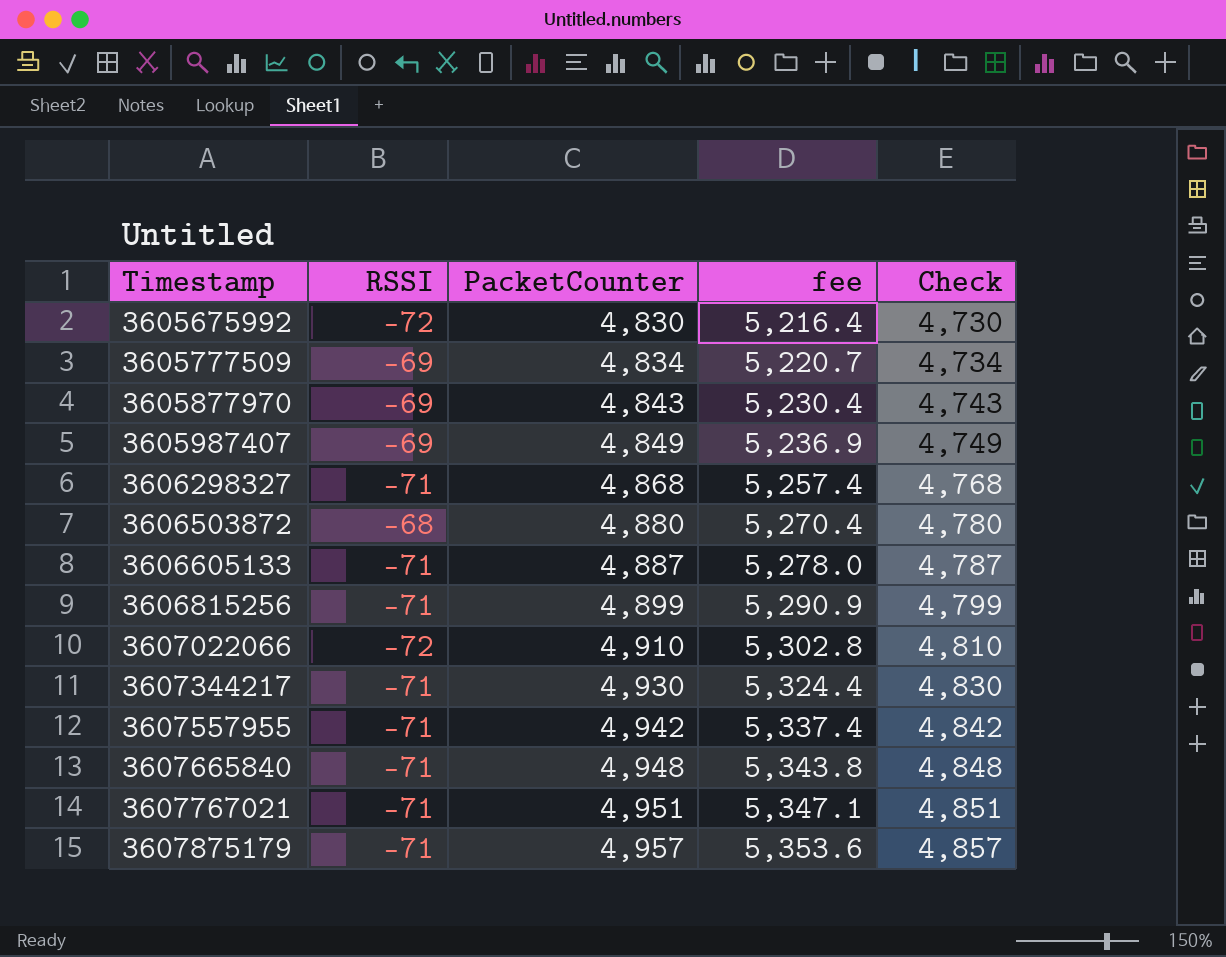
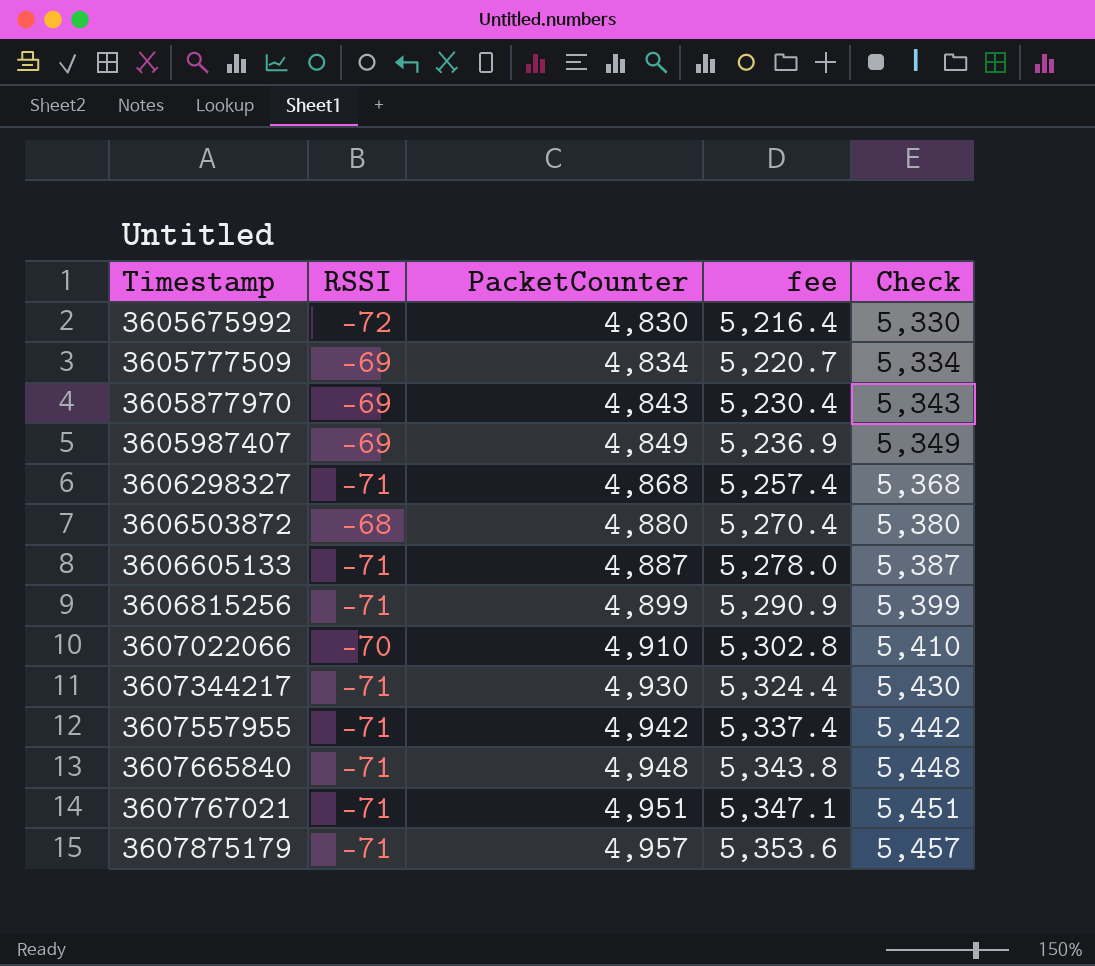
column Check | formula: [PacketCounter] - 100 -> [PacketCounter] + 500
3607022066 | RSSI: -72 -> -70

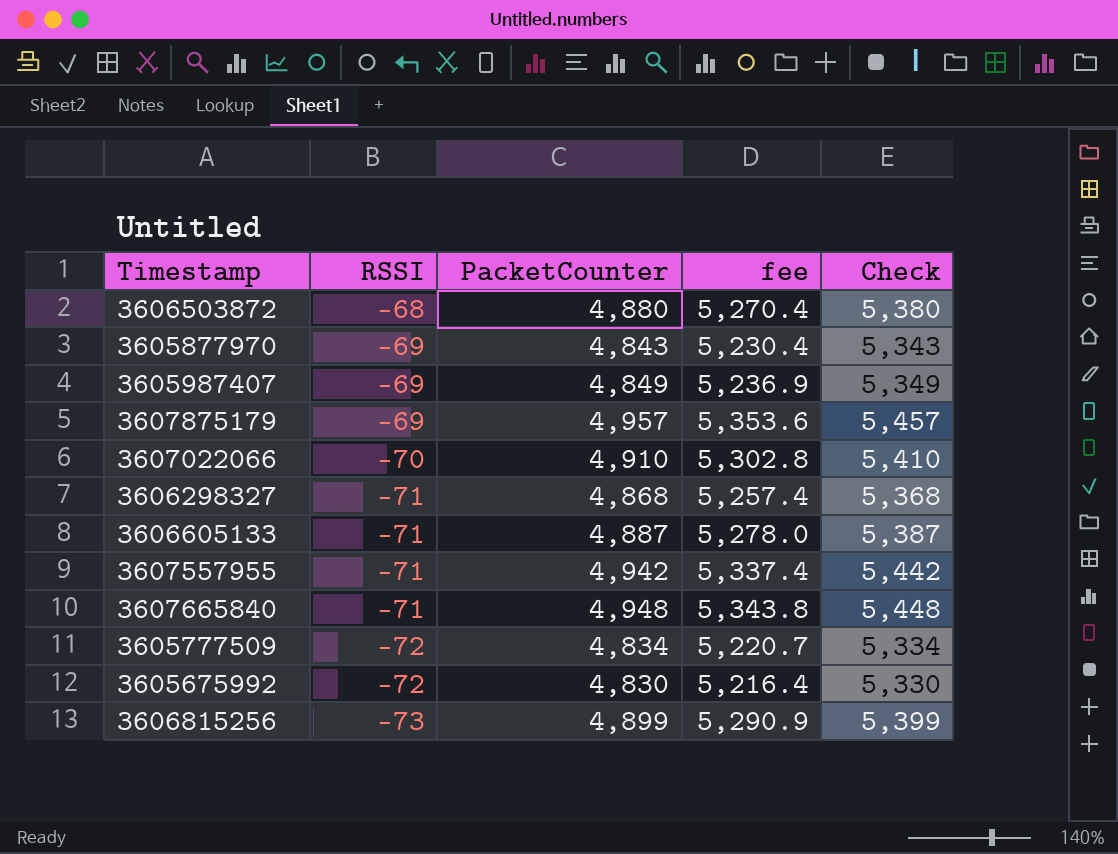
row order: Timestamp ascending -> RSSI descending
row 3607344217: -71 | 4,930 | 5,324.4 | 5,430 -> none
row 3607767021: -71 | 4,951 | 5,347.1 | 5,451 -> none
3607875179 | RSSI: -71 -> -69
3605777509 | RSSI: -69 -> -72
3606815256 | RSSI: -71 -> -73

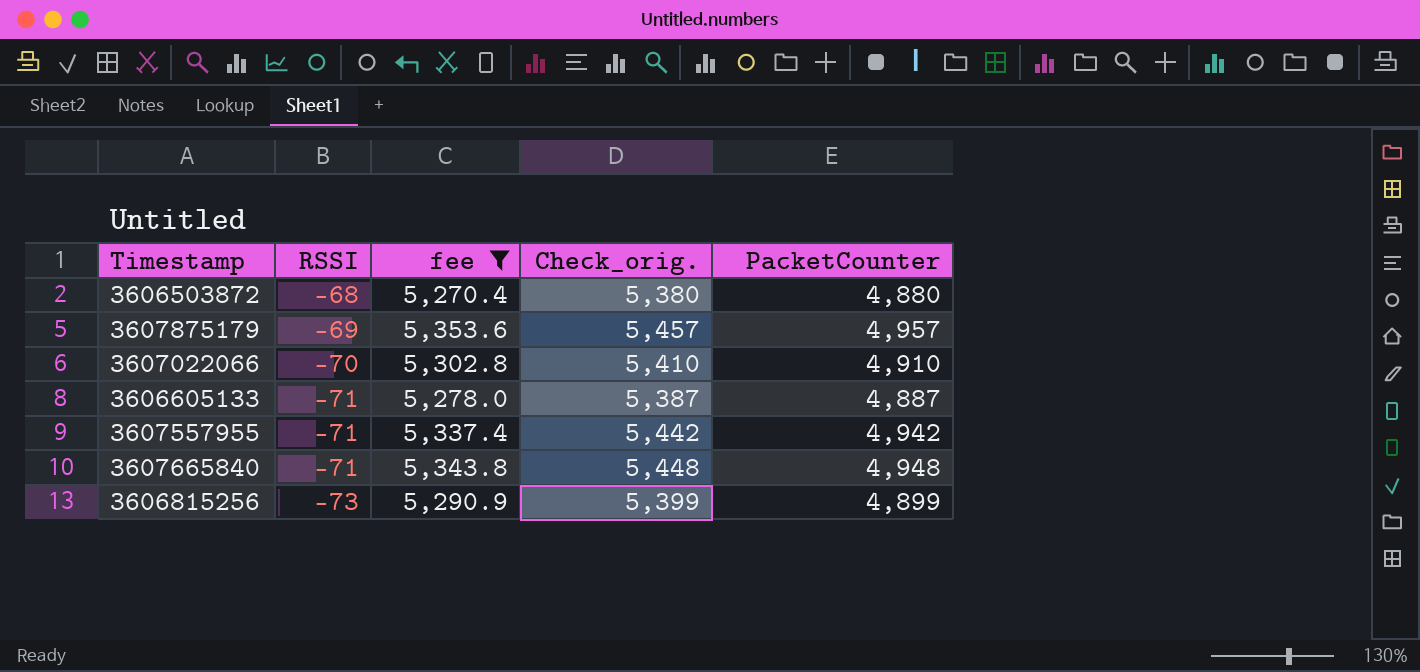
filter: none -> fee >= 5,270.4
column name: Check -> Check_orig.
column PacketCounter | position: 3 -> 5

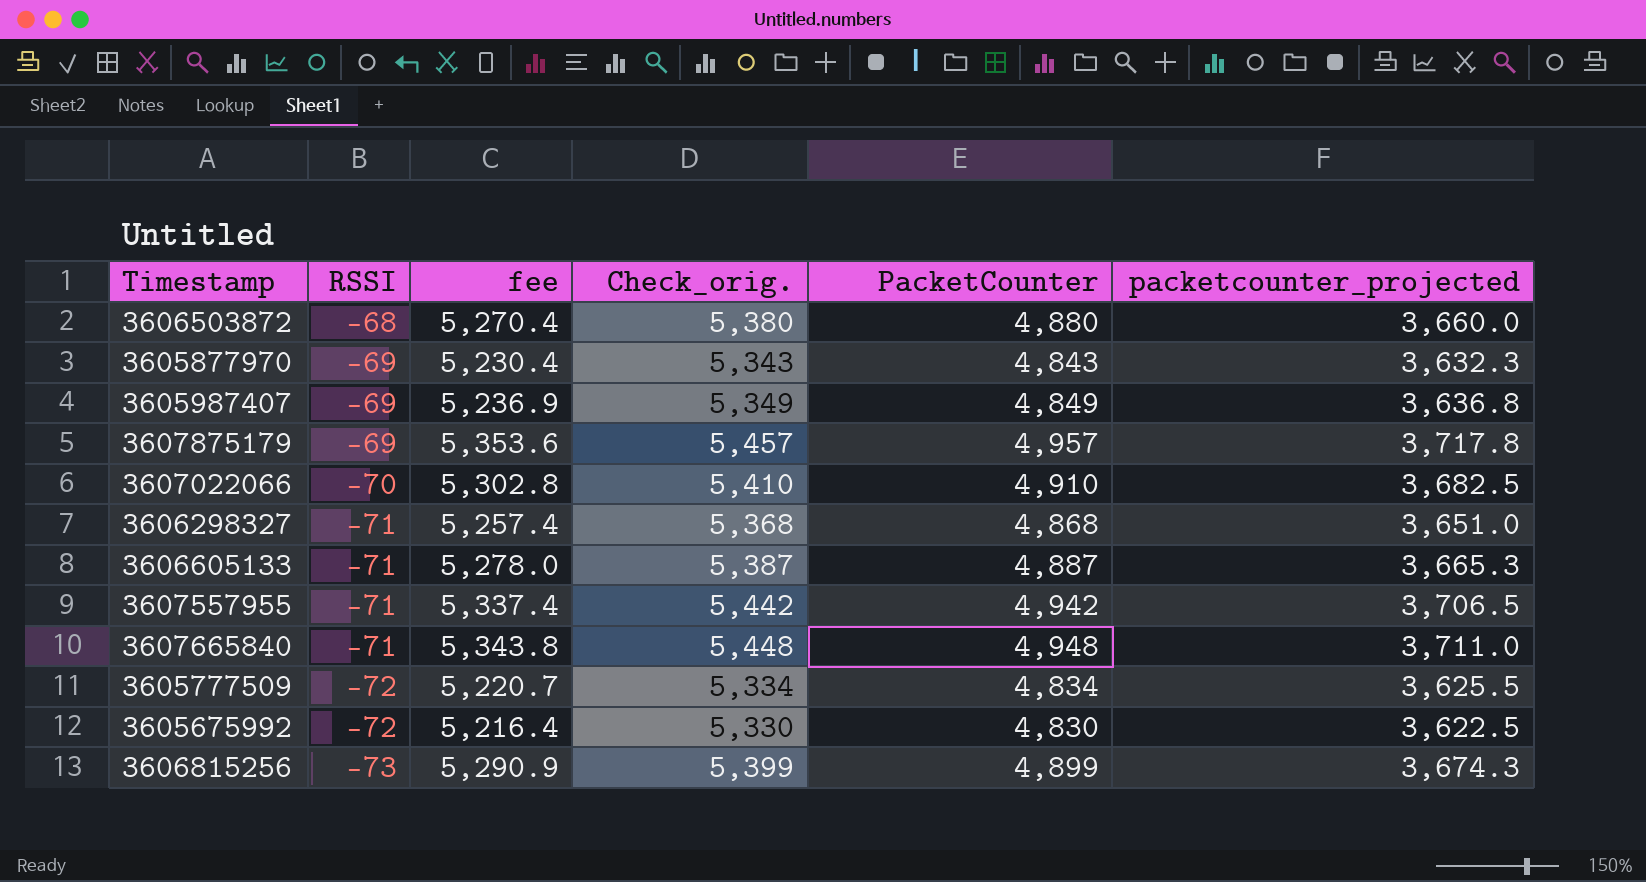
filter: fee >= 5,270.4 -> none
column packetcounter_projected | formula: none -> [PacketCounter] * 0.75

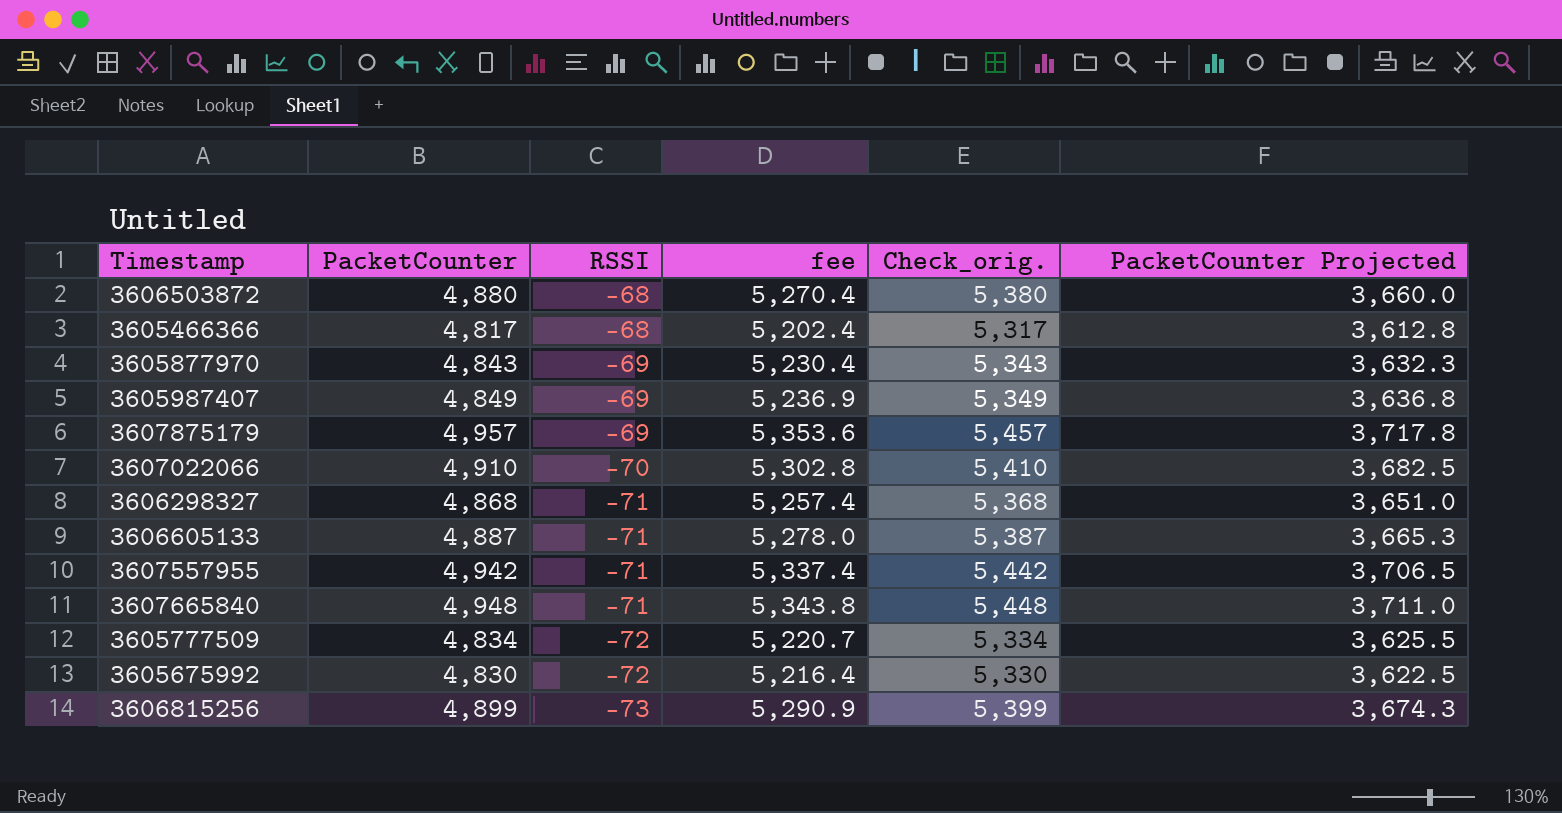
column PacketCounter | position: 5 -> 2
column name: packetcounter_projected -> PacketCounter Projected
row 3605466366: none -> 4,817 | -68 | 5,202.4 | 5,317 | 3,612.8

